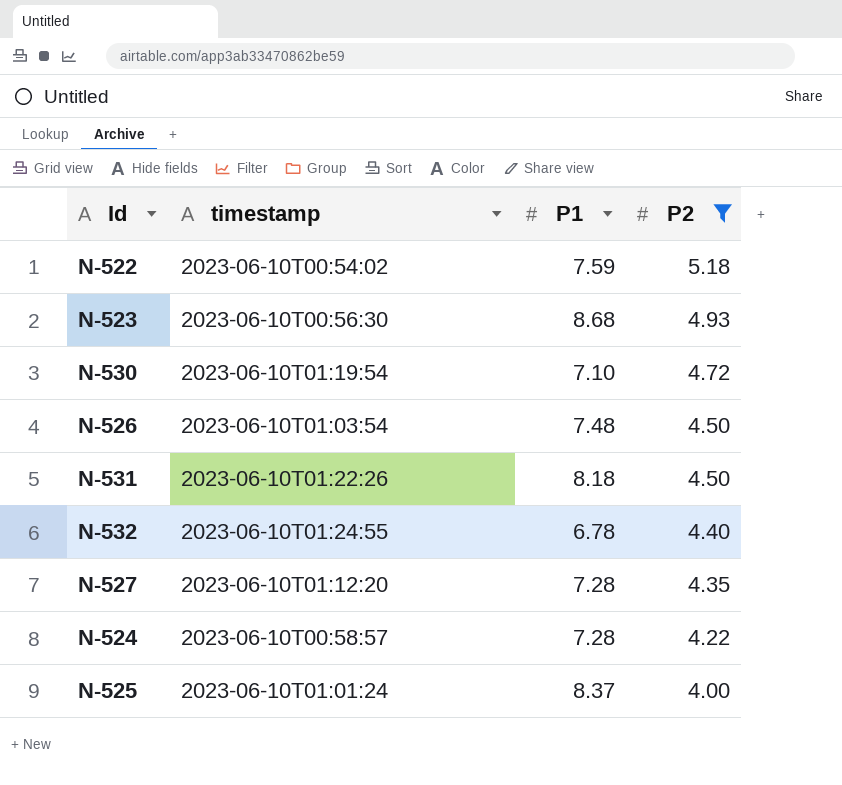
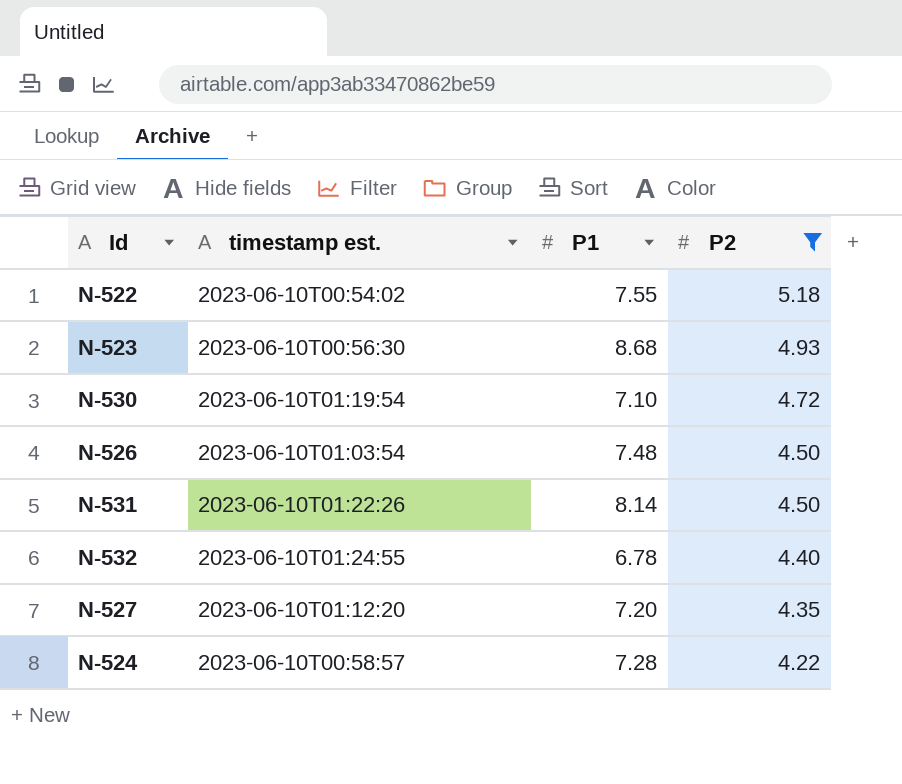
column name: timestamp -> timestamp est.
row N-525: 2023-06-10T01:01:24 | 8.37 | 4.00 -> none
N-522 | P1: 7.59 -> 7.55
N-531 | P1: 8.18 -> 8.14
N-527 | P1: 7.28 -> 7.20

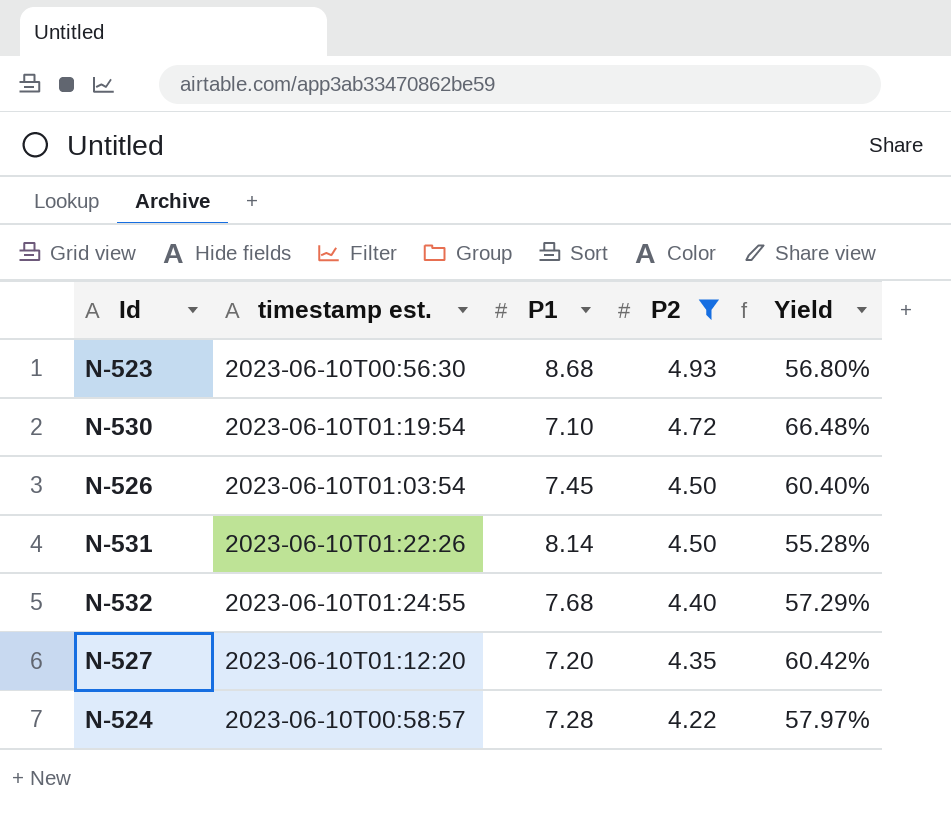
column Yield | formula: none -> [P2] / [P1]
row N-522: 2023-06-10T00:54:02 | 7.55 | 5.18 -> none
N-526 | P1: 7.48 -> 7.45
N-532 | P1: 6.78 -> 7.68

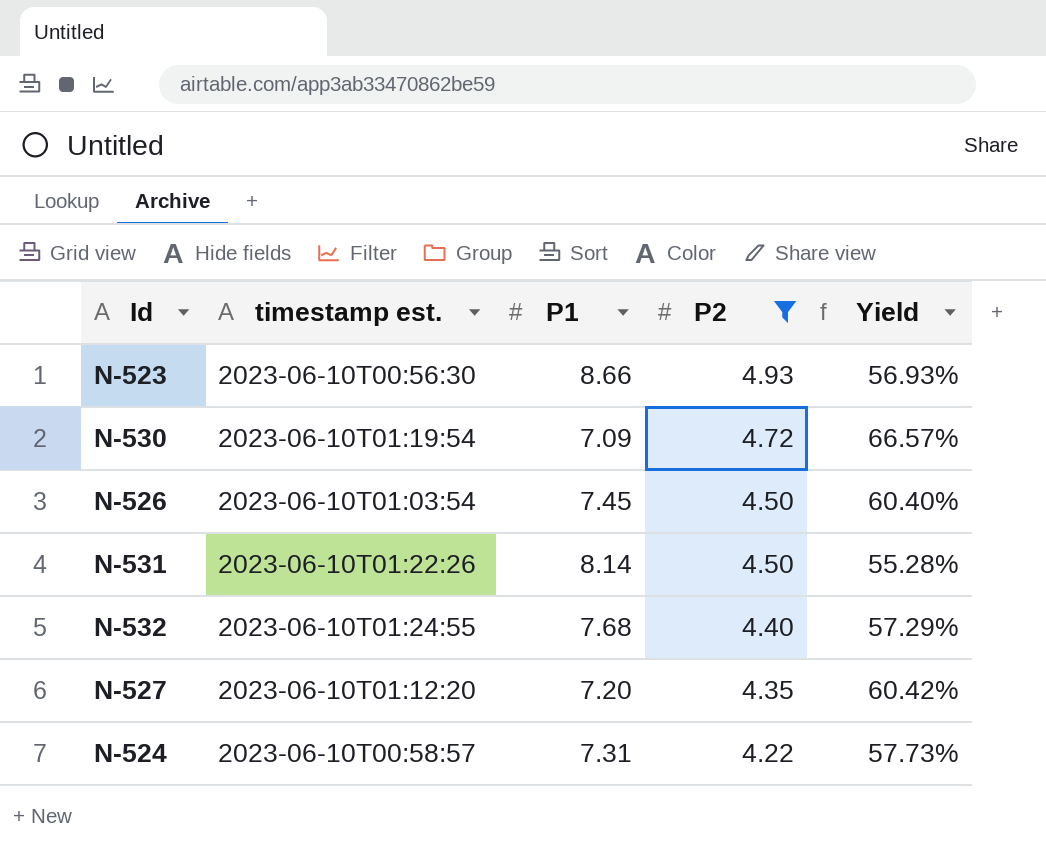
N-523 | P1: 8.68 -> 8.66
N-523 | Yield: 56.80% -> 56.93%
N-530 | P1: 7.10 -> 7.09
N-530 | Yield: 66.48% -> 66.57%
N-524 | P1: 7.28 -> 7.31
N-524 | Yield: 57.97% -> 57.73%

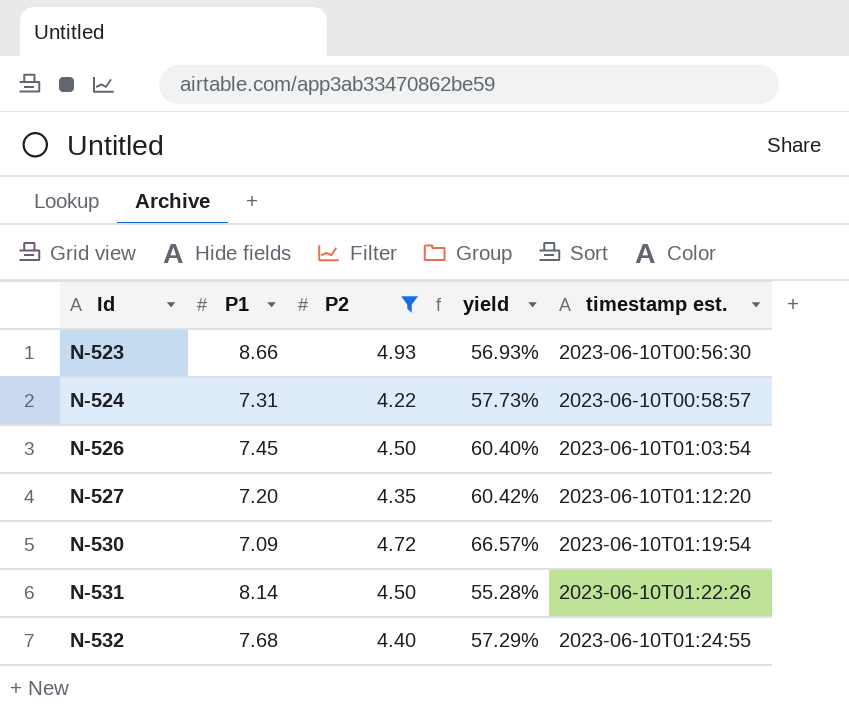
row order: P2 descending -> Id ascending
column name: Yield -> yield
column timestamp est. | position: 2 -> 5

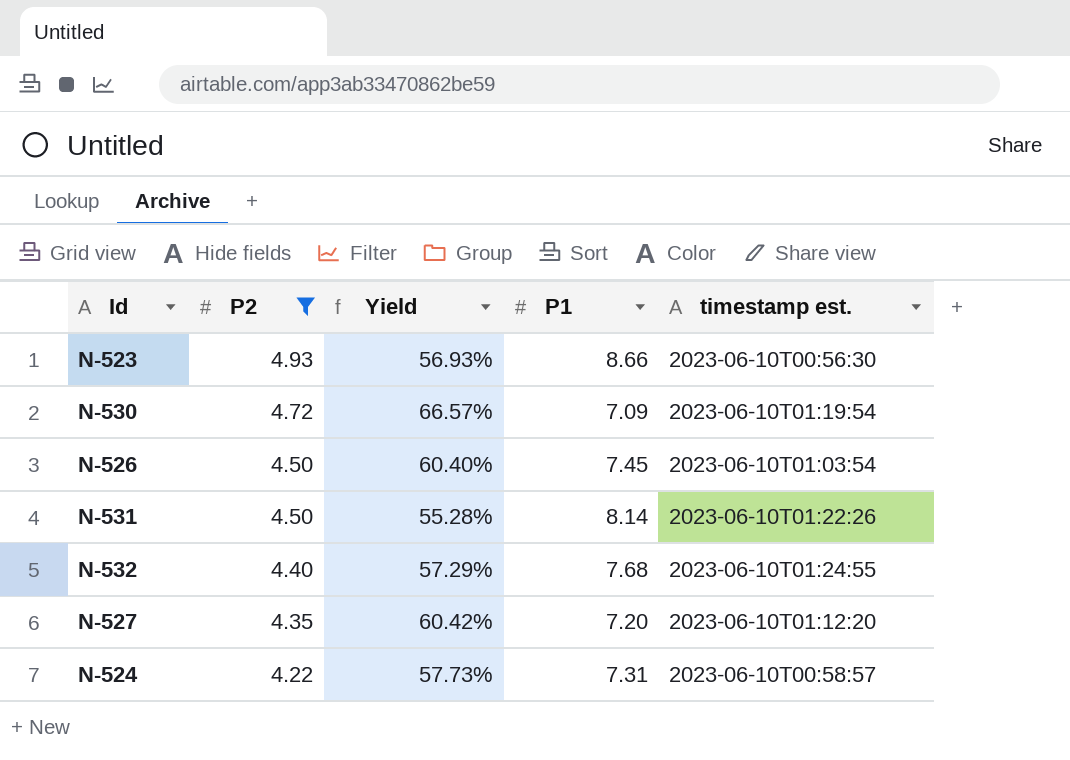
row order: Id ascending -> P2 descending
column name: yield -> Yield
column P1 | position: 2 -> 4

